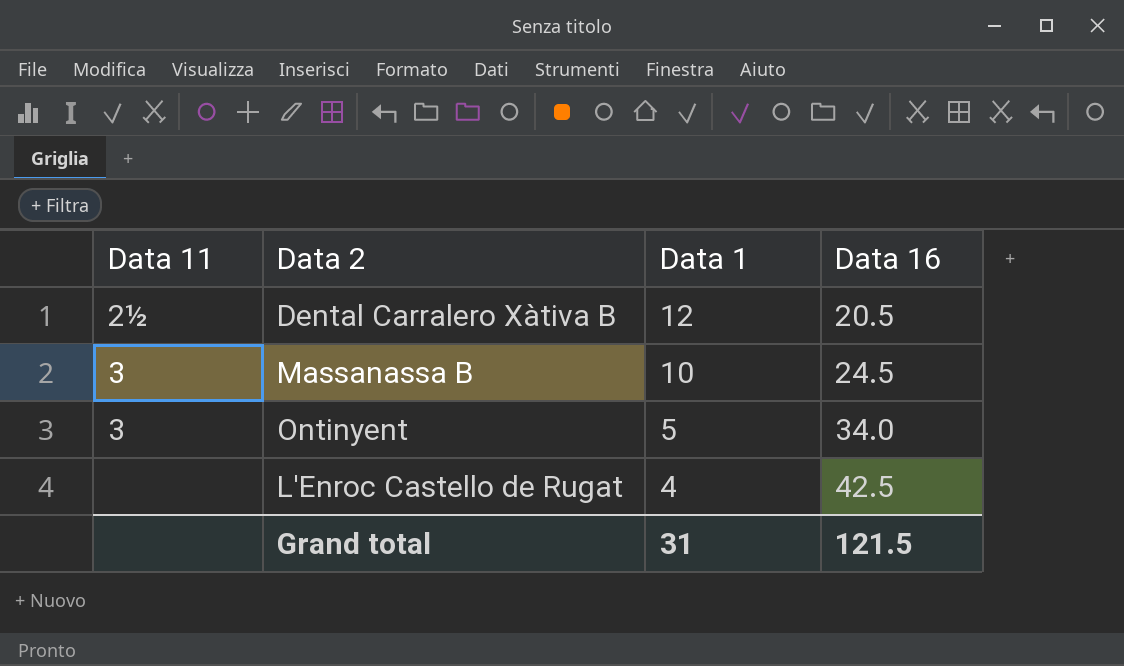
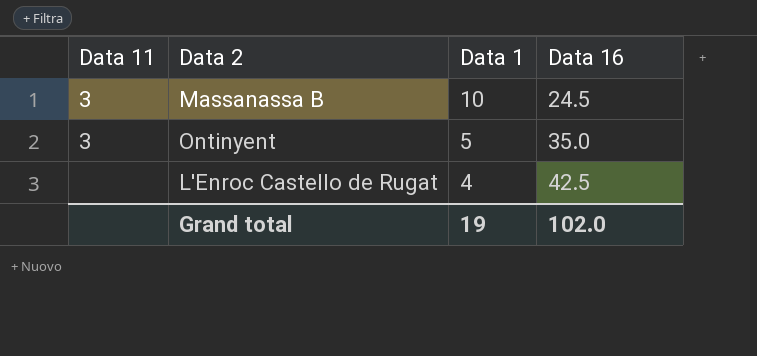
row Dental Carralero Xàtiva B: 2½ | 12 | 20.5 -> none
Ontinyent | Data 16: 34.0 -> 35.0
Grand total | Data 1: 31 -> 19
Grand total | Data 16: 121.5 -> 102.0

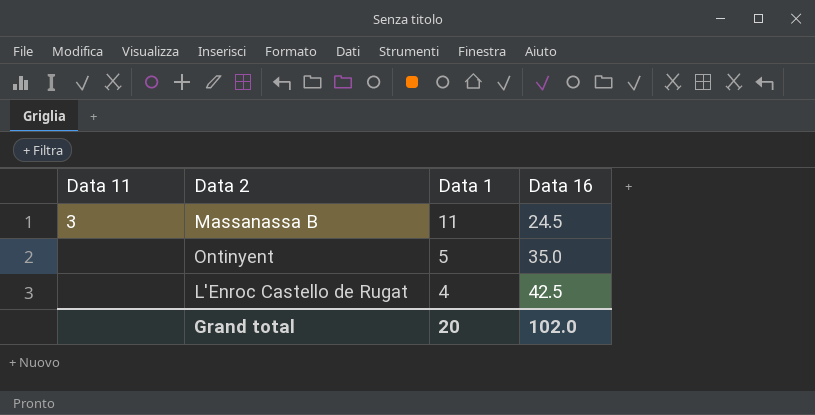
Massanassa B | Data 1: 10 -> 11
Ontinyent | Data 11: 3 -> none
Grand total | Data 1: 19 -> 20

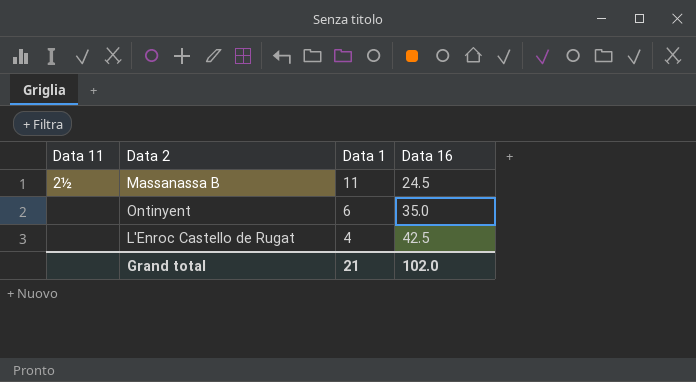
Massanassa B | Data 11: 3 -> 2½
Ontinyent | Data 1: 5 -> 6
Grand total | Data 1: 20 -> 21

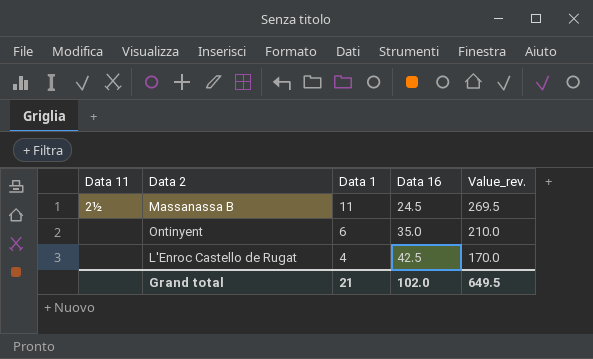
column Value_rev. | formula: none -> [Data 1] * [Data 16]

